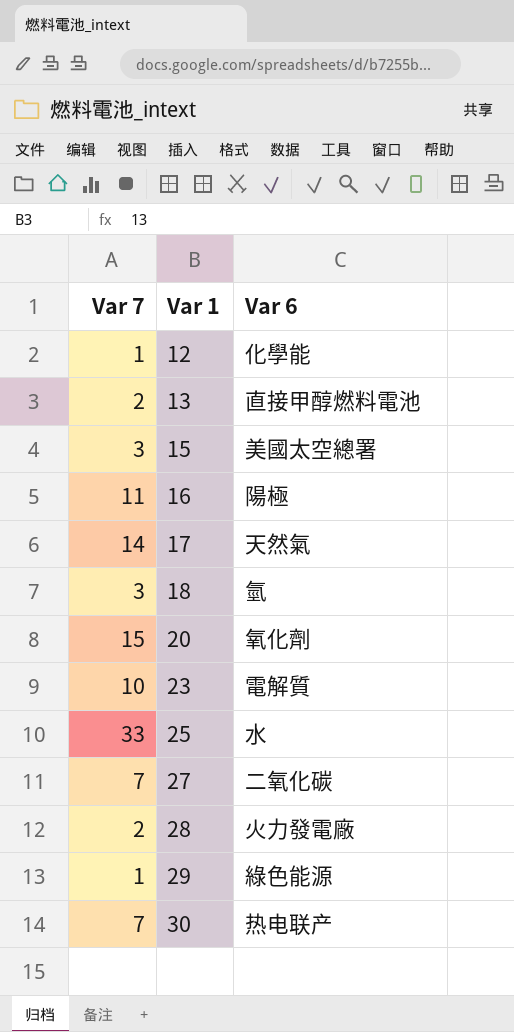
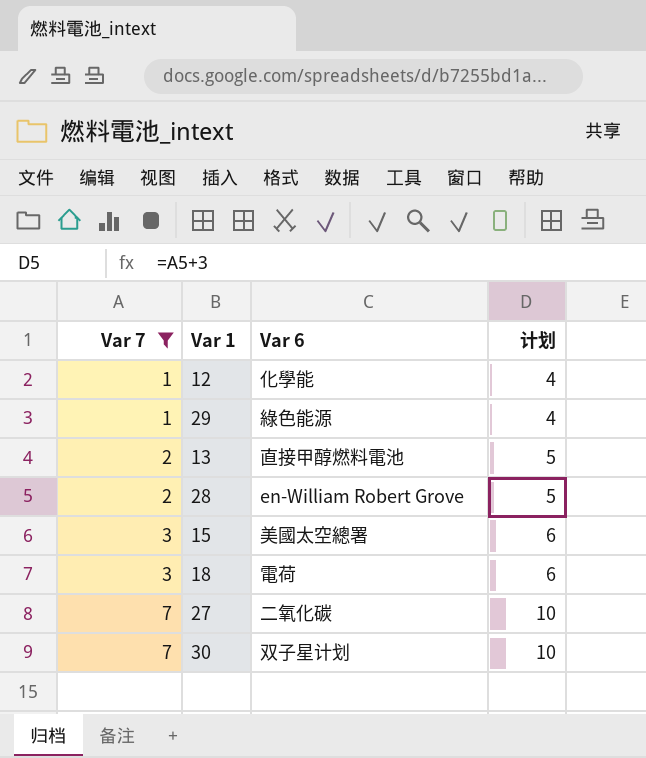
filter: none -> Var 7 <= 7
row order: Var 1 ascending -> Var 7 ascending
column 计划 | formula: none -> [Var 7] + 3
28 | Var 6: 火力發電廠 -> en-William Robert Grove
18 | Var 6: 氫 -> 電荷
30 | Var 6: 热电联产 -> 双子星计划

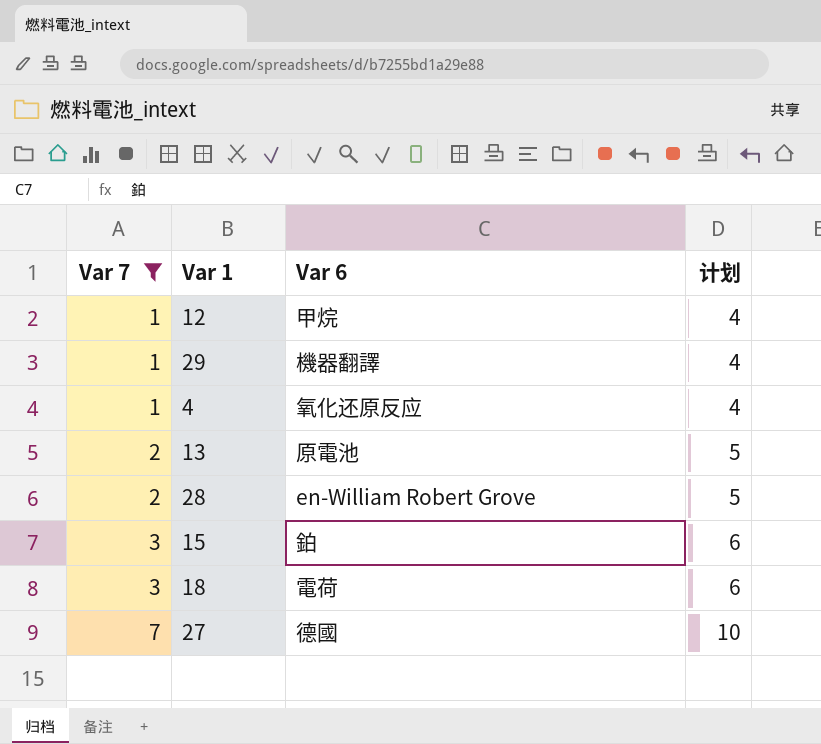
row 30: 7 | 双子星计划 | 10 -> none
12 | Var 6: 化學能 -> 甲烷
29 | Var 6: 綠色能源 -> 機器翻譯
row 4: none -> 1 | 氧化还原反应 | 4
13 | Var 6: 直接甲醇燃料電池 -> 原電池
15 | Var 6: 美國太空總署 -> 鉑
27 | Var 6: 二氧化碳 -> 德國

